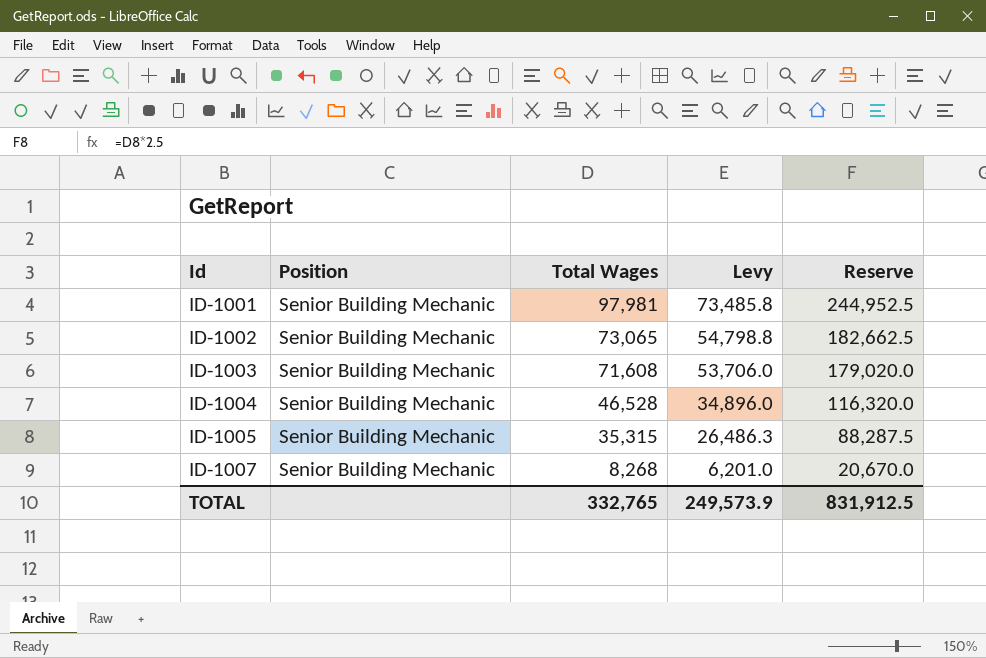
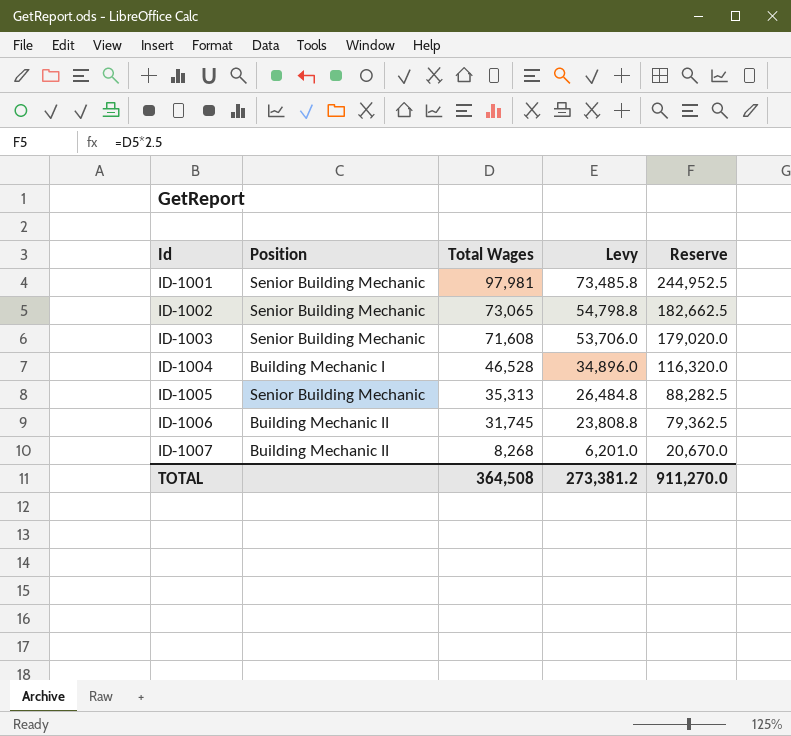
ID-1004 | Position: Senior Building Mechanic -> Building Mechanic I
ID-1005 | Total Wages: 35,315 -> 35,313
ID-1005 | Levy: 26,486.3 -> 26,484.8
ID-1005 | Reserve: 88,287.5 -> 88,282.5
row ID-1006: none -> Building Mechanic II | 31,745 | 23,808.8 | 79,362.5
ID-1007 | Position: Senior Building Mechanic -> Building Mechanic II
TOTAL | Total Wages: 332,765 -> 364,508
TOTAL | Levy: 249,573.9 -> 273,381.2
TOTAL | Reserve: 831,912.5 -> 911,270.0

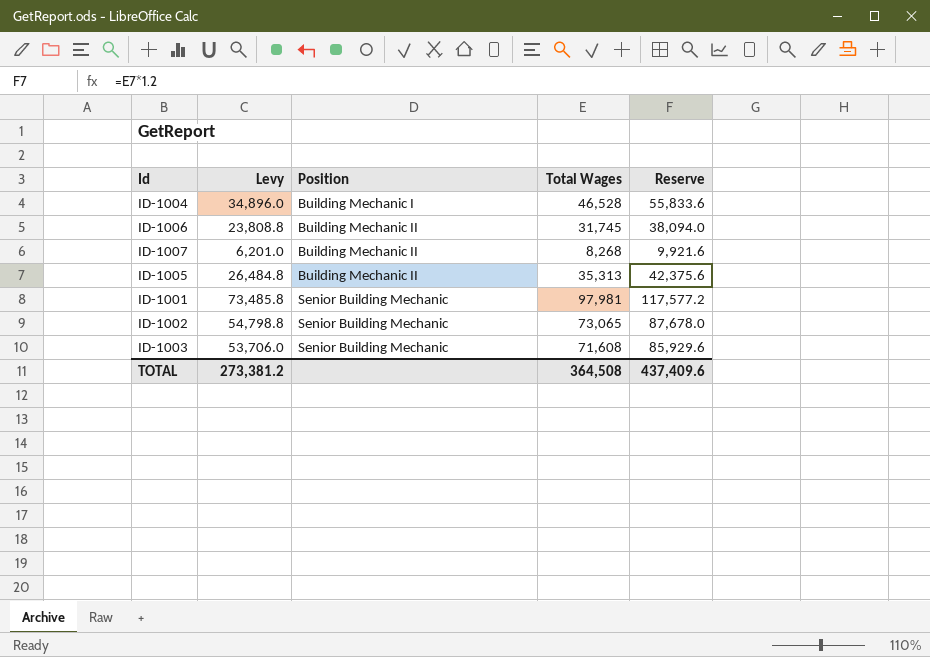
row order: Id ascending -> Position ascending
column Levy | position: 4 -> 2
column Reserve | formula: [Total Wages] * 2.5 -> [Total Wages] * 1.2
ID-1005 | Position: Senior Building Mechanic -> Building Mechanic II
TOTAL | Reserve: 911,270.0 -> 437,409.6

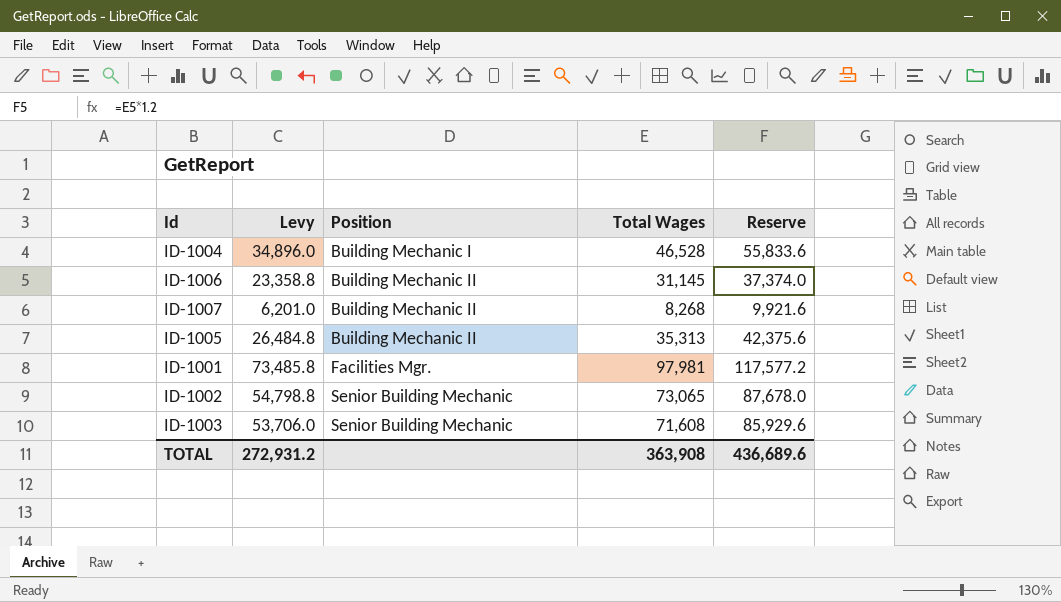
ID-1006 | Levy: 23,808.8 -> 23,358.8
ID-1006 | Total Wages: 31,745 -> 31,145
ID-1006 | Reserve: 38,094.0 -> 37,374.0
ID-1001 | Position: Senior Building Mechanic -> Facilities Mgr.
TOTAL | Levy: 273,381.2 -> 272,931.2
TOTAL | Total Wages: 364,508 -> 363,908
TOTAL | Reserve: 437,409.6 -> 436,689.6

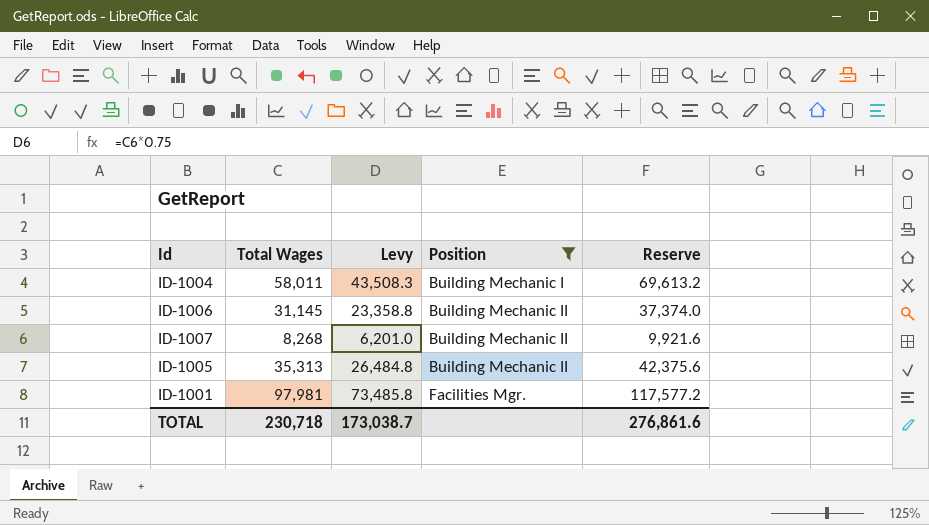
filter: none -> Position != Senior Building Mechanic
column Total Wages | position: 4 -> 2
ID-1004 | Total Wages: 46,528 -> 58,011
ID-1004 | Levy: 34,896.0 -> 43,508.3
ID-1004 | Reserve: 55,833.6 -> 69,613.2
TOTAL | Total Wages: 363,908 -> 230,718
TOTAL | Levy: 272,931.2 -> 173,038.7
TOTAL | Reserve: 436,689.6 -> 276,861.6

